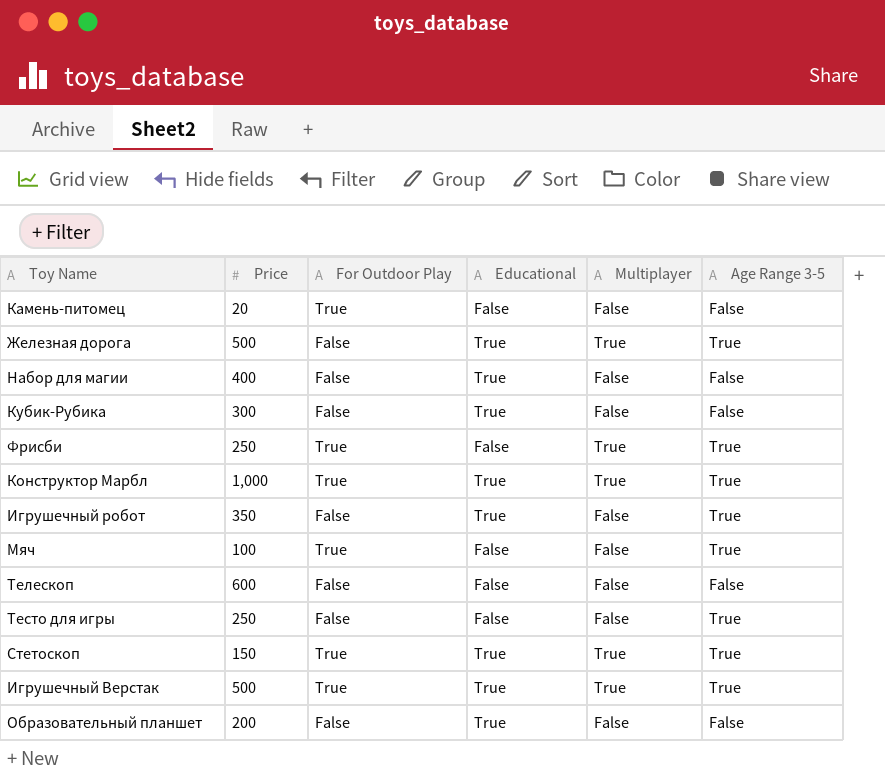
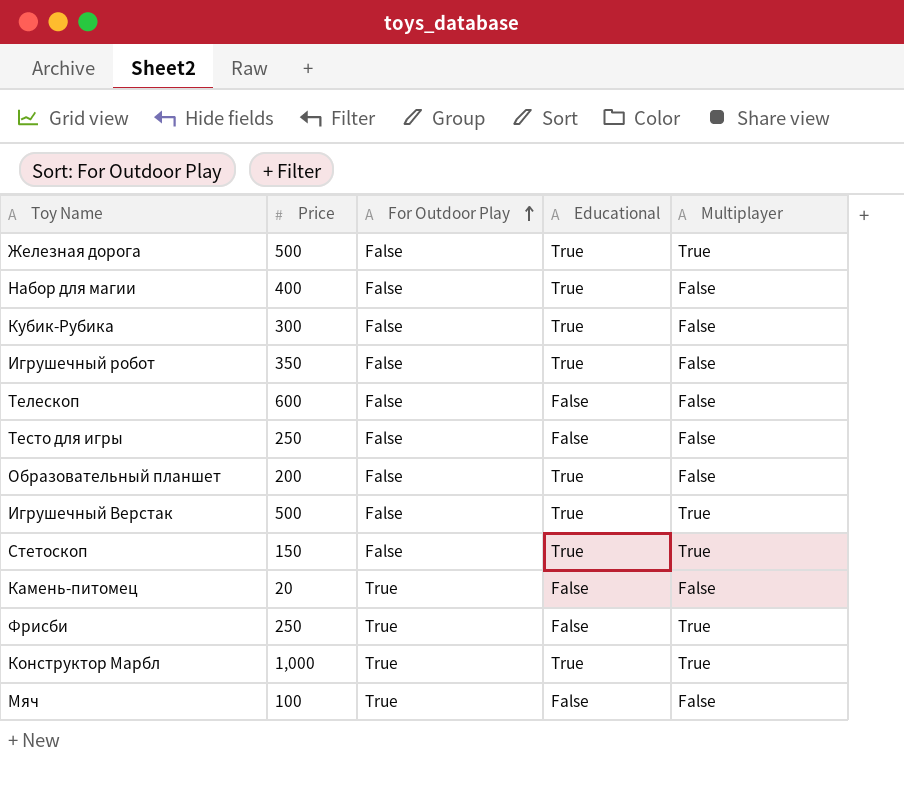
row order: none -> For Outdoor Play ascending
column Age Range 3-5 | position: 6 -> none
Игрушечный Верстак | For Outdoor Play: True -> False
Стетоскоп | For Outdoor Play: True -> False

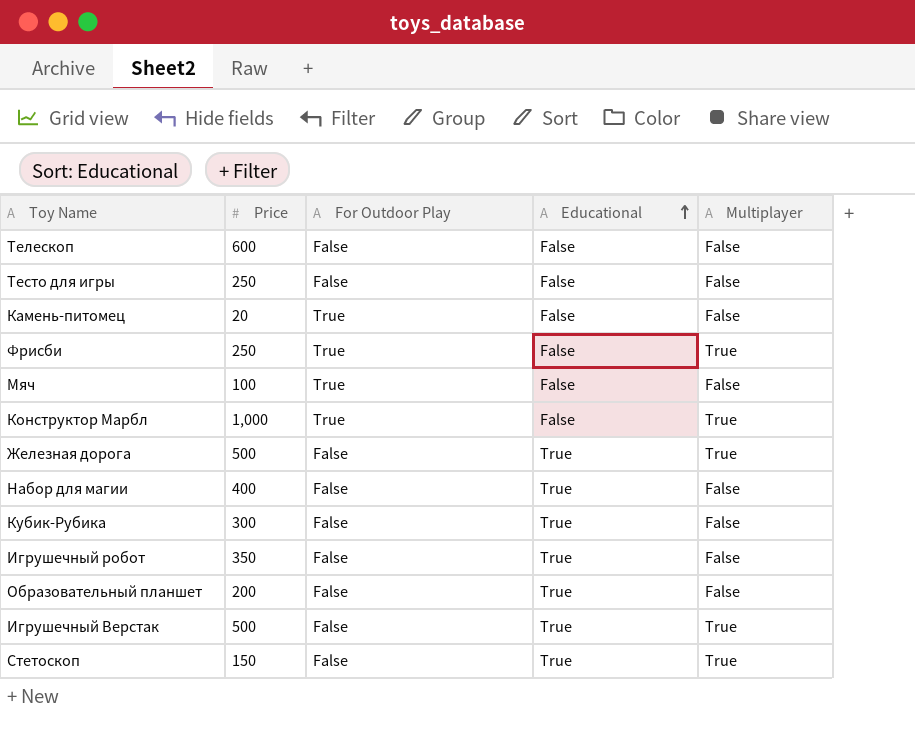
row order: For Outdoor Play ascending -> Educational ascending
Конструктор Марбл | Educational: True -> False

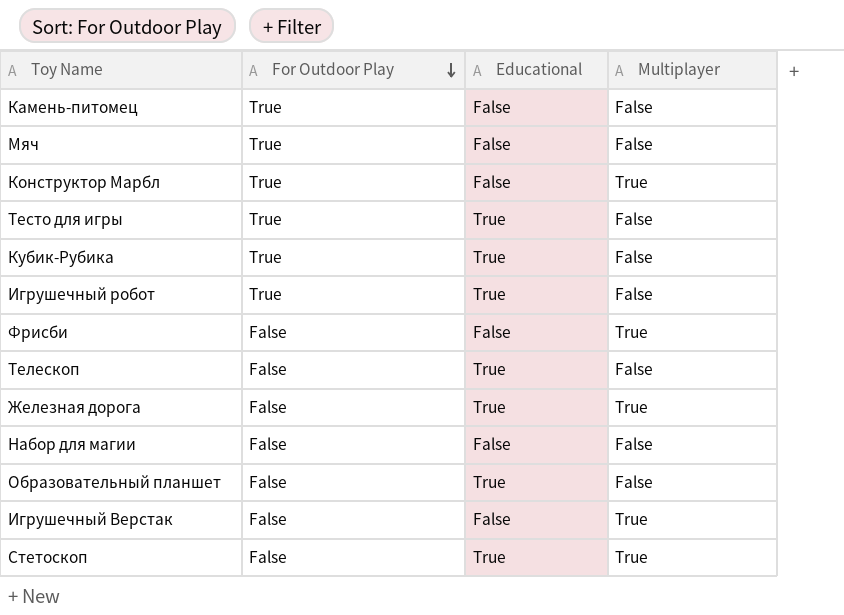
row order: Educational ascending -> For Outdoor Play descending
column Price | position: 2 -> none
Тесто для игры | For Outdoor Play: False -> True
Тесто для игры | Educational: False -> True
Кубик-Рубика | For Outdoor Play: False -> True
Игрушечный робот | For Outdoor Play: False -> True
Фрисби | For Outdoor Play: True -> False
Телескоп | Educational: False -> True
Набор для магии | Educational: True -> False
Игрушечный Верстак | Educational: True -> False

